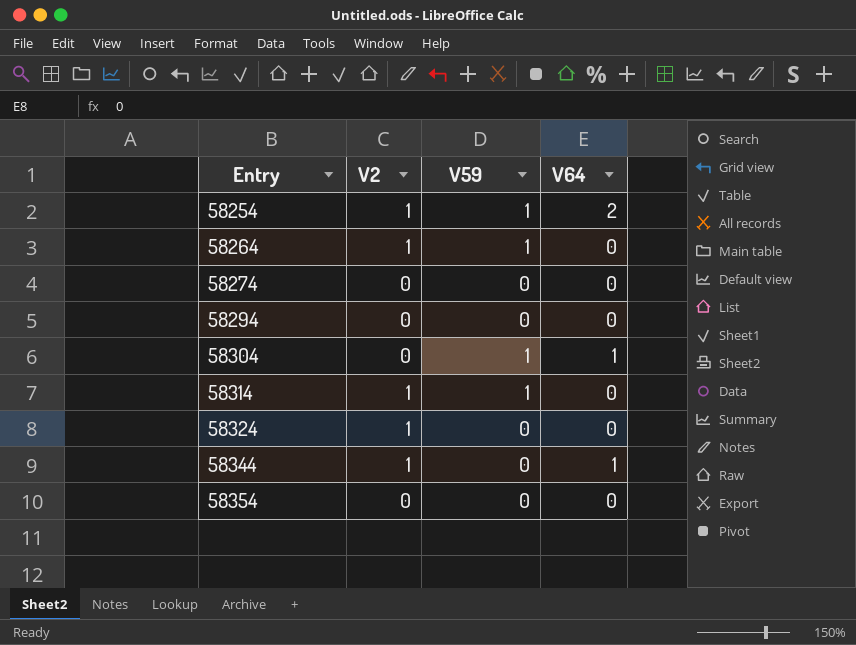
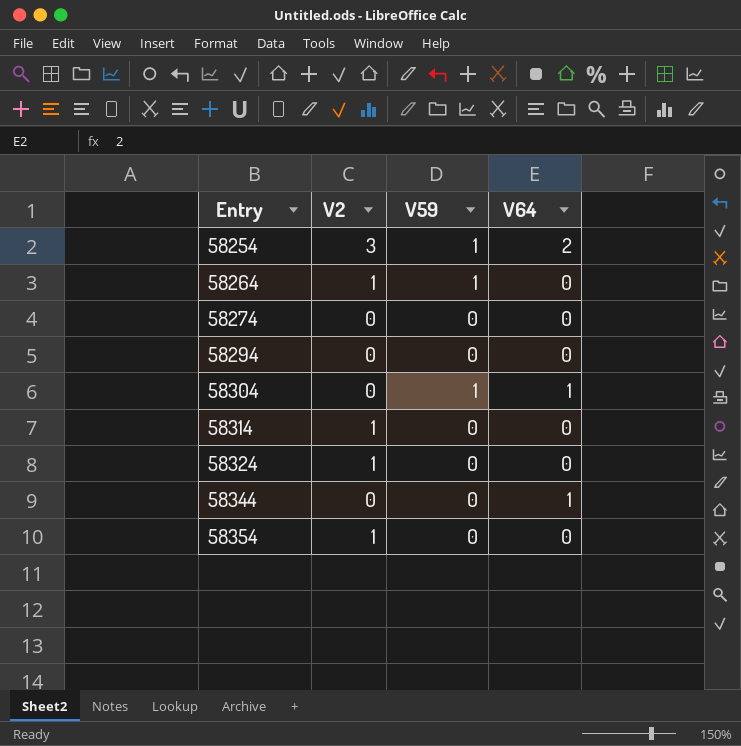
58254 | V2: 1 -> 3
58314 | V59: 1 -> 0
58344 | V2: 1 -> 0
58354 | V2: 0 -> 1

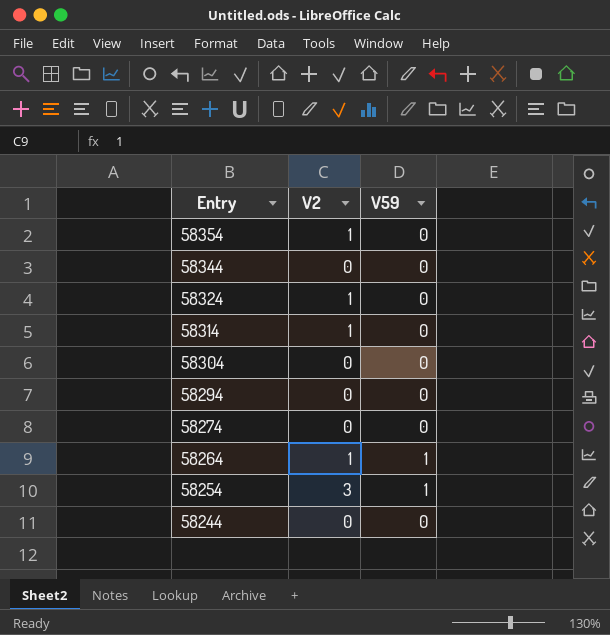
row order: Entry ascending -> Entry descending
column V64 | position: 4 -> none
58304 | V59: 1 -> 0
row 58244: none -> 0 | 0

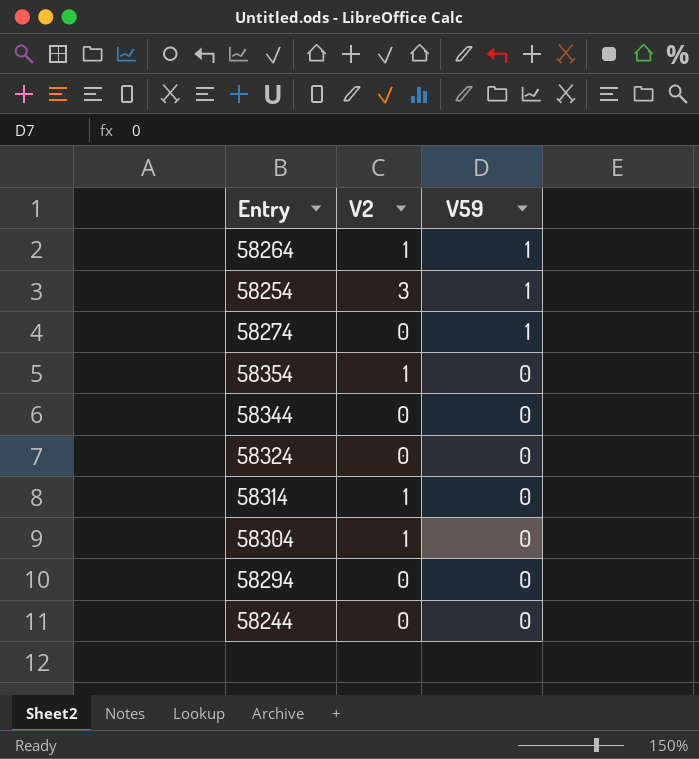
row order: Entry descending -> V59 descending
58274 | V59: 0 -> 1
58324 | V2: 1 -> 0
58304 | V2: 0 -> 1

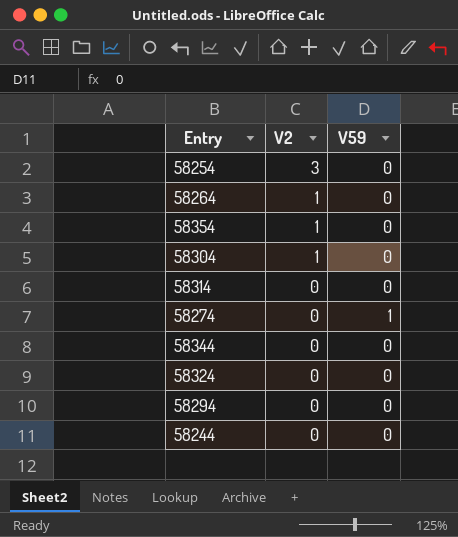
row order: V59 descending -> V2 descending
58254 | V59: 1 -> 0
58264 | V59: 1 -> 0
58314 | V2: 1 -> 0

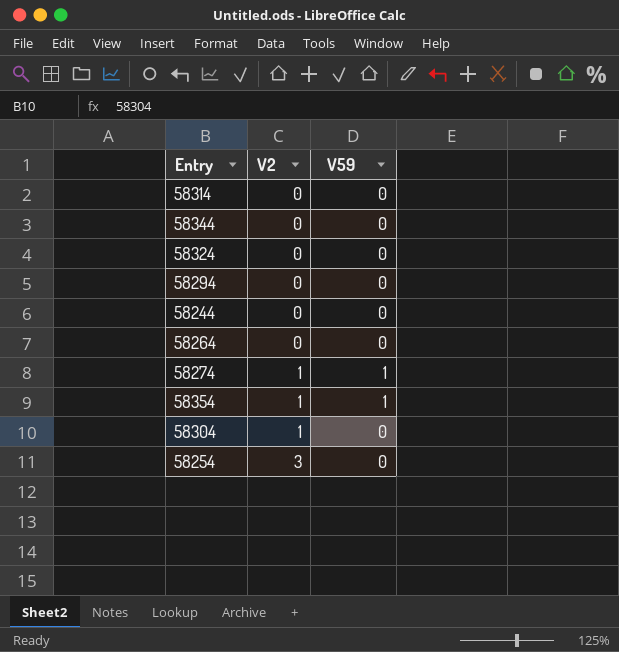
row order: V2 descending -> V2 ascending
58264 | V2: 1 -> 0
58274 | V2: 0 -> 1
58354 | V59: 0 -> 1

